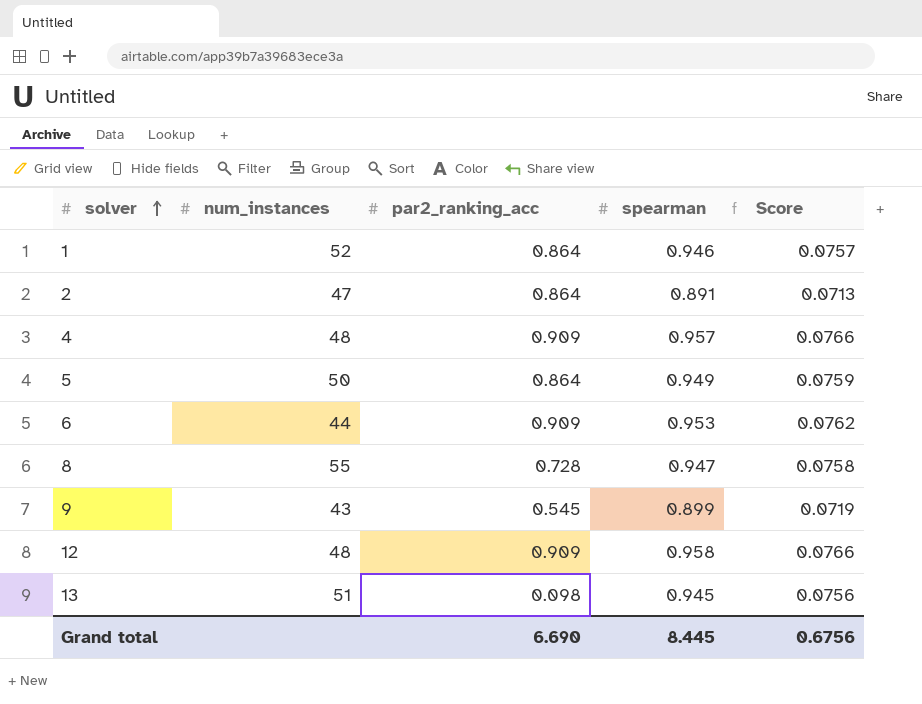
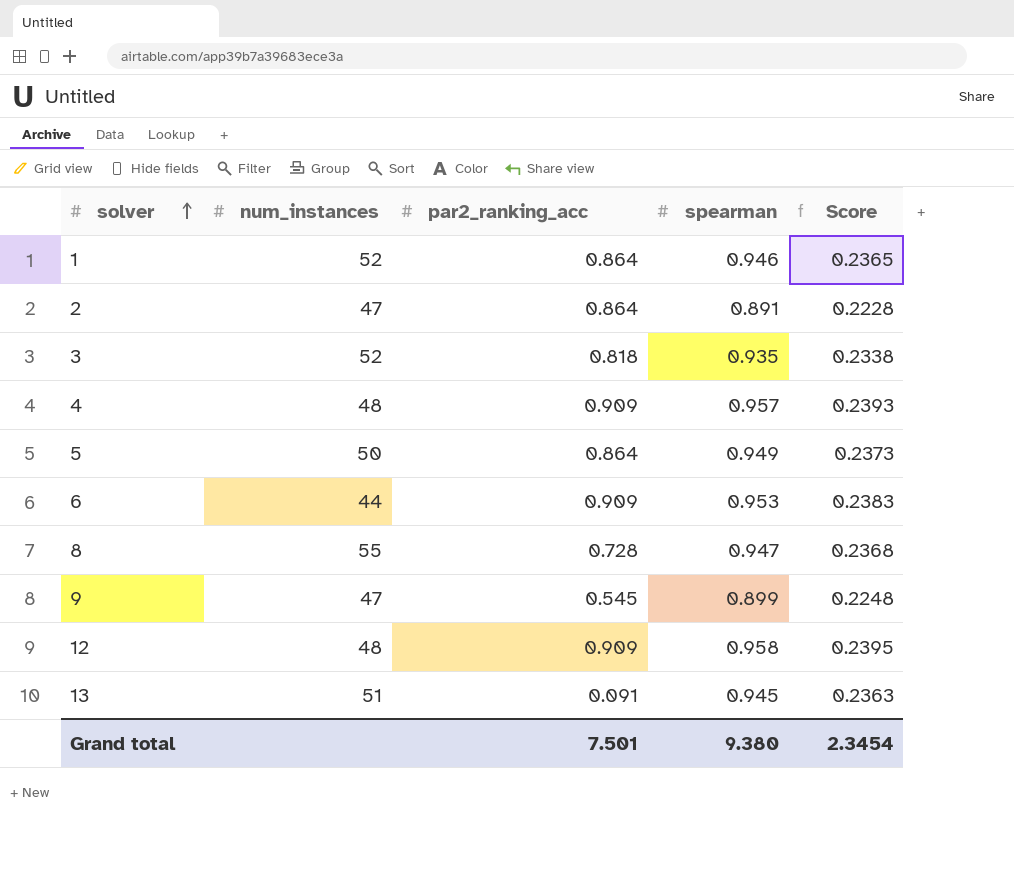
column Score | formula: [spearman] * 0.08 -> [spearman] * 0.25
row 3: none -> 52 | 0.818 | 0.935 | 0.2338
9 | num_instances: 43 -> 47
13 | par2_ranking_acc: 0.098 -> 0.091
Grand total | par2_ranking_acc: 6.690 -> 7.501
Grand total | spearman: 8.445 -> 9.380
Grand total | Score: 0.6756 -> 2.3454

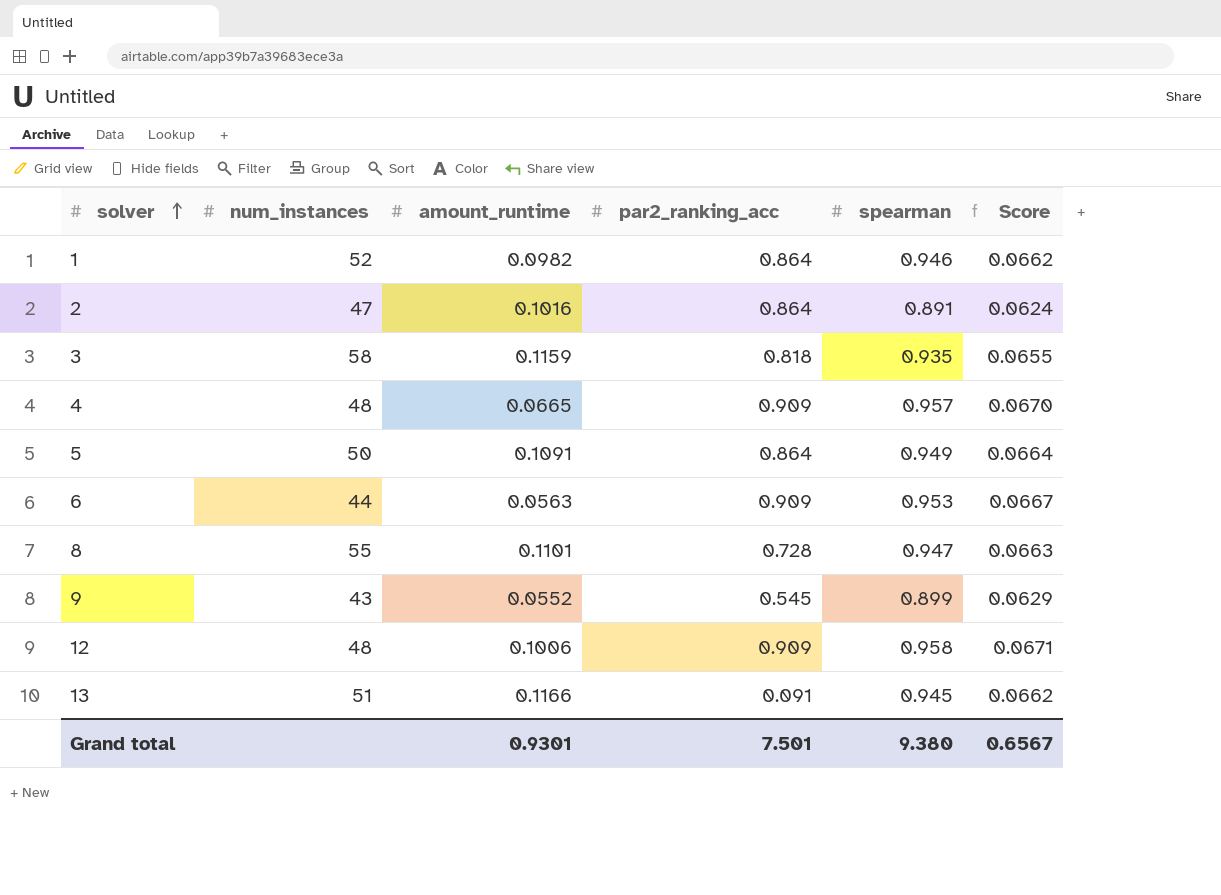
column amount_runtime | position: none -> 3
column Score | formula: [spearman] * 0.25 -> [spearman] * 0.07
3 | num_instances: 52 -> 58
9 | num_instances: 47 -> 43
Grand total | Score: 2.3454 -> 0.6567

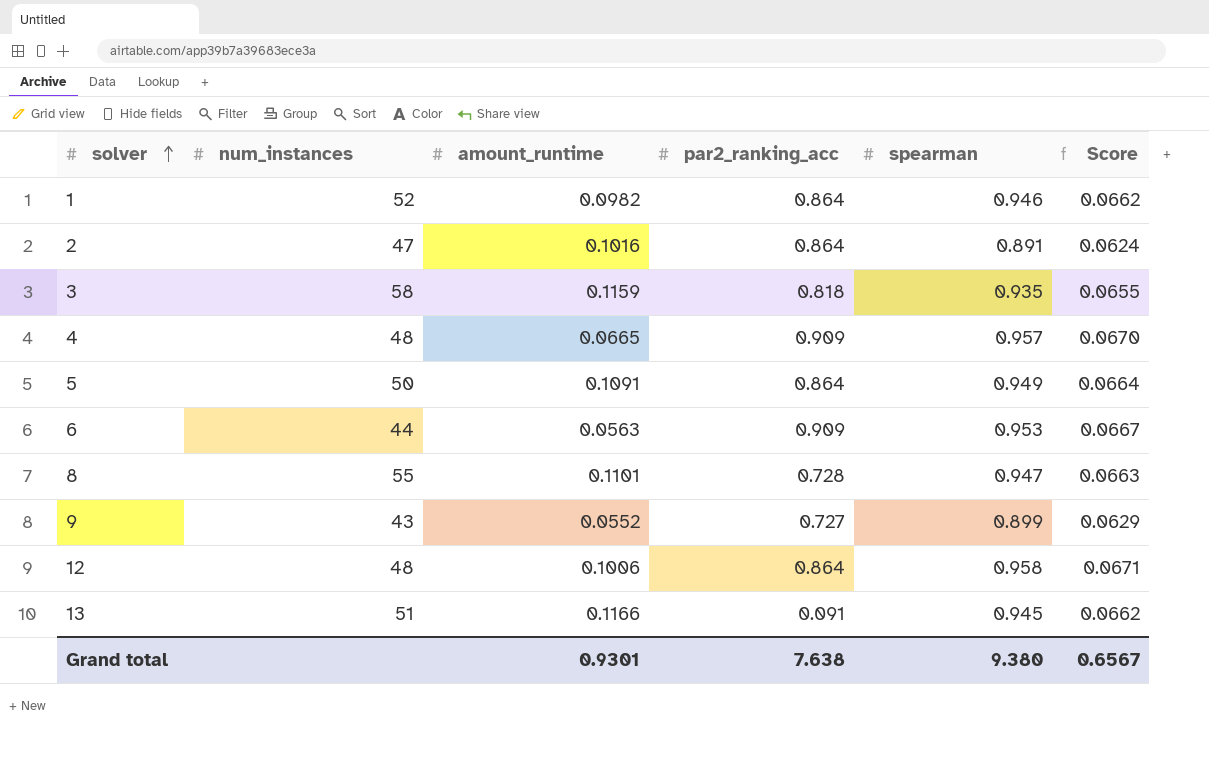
9 | par2_ranking_acc: 0.545 -> 0.727
12 | par2_ranking_acc: 0.909 -> 0.864
Grand total | par2_ranking_acc: 7.501 -> 7.638

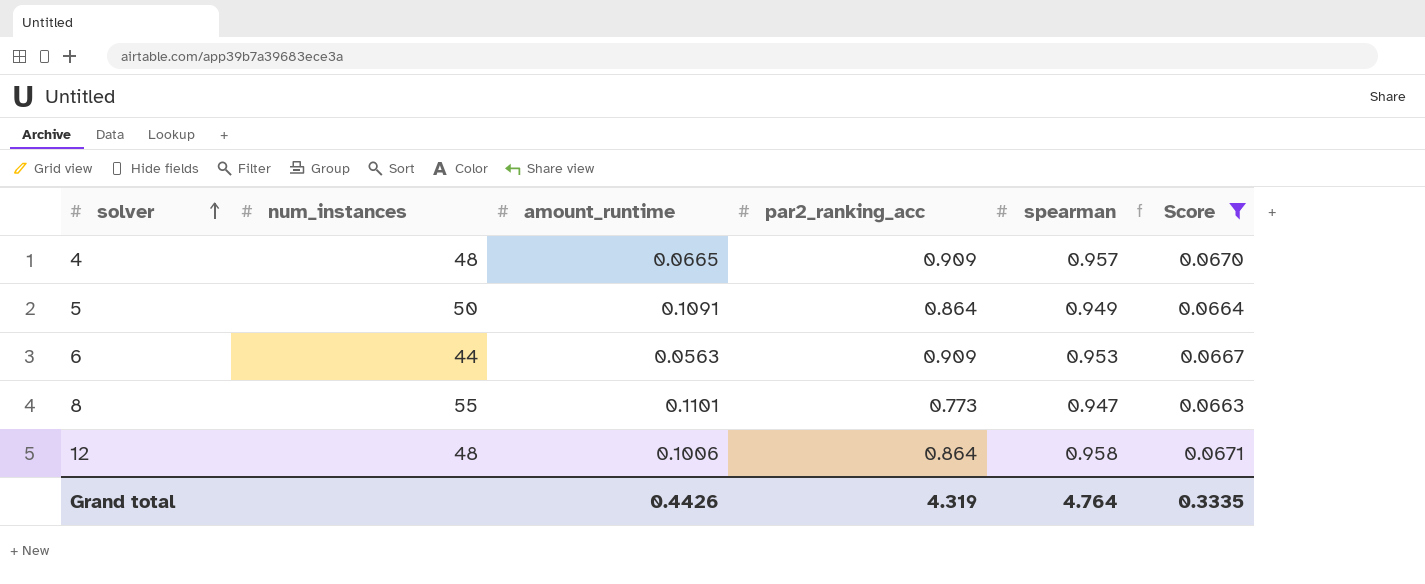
filter: none -> Score >= 0.0663
8 | par2_ranking_acc: 0.728 -> 0.773
Grand total | amount_runtime: 0.9301 -> 0.4426
Grand total | par2_ranking_acc: 7.638 -> 4.319
Grand total | spearman: 9.380 -> 4.764
Grand total | Score: 0.6567 -> 0.3335

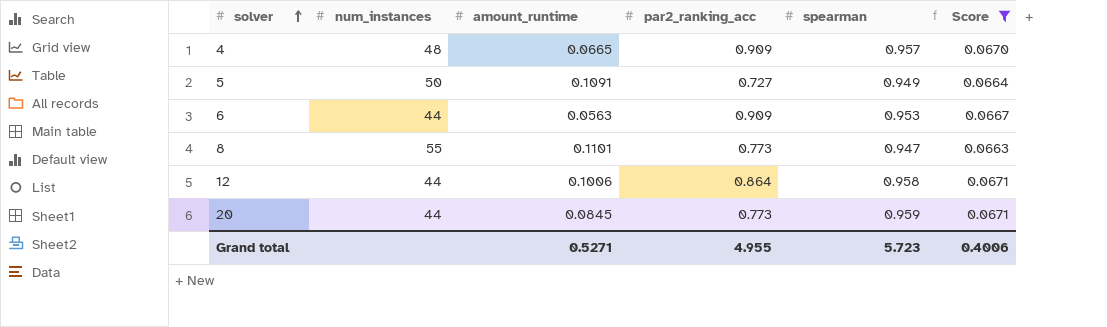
5 | par2_ranking_acc: 0.864 -> 0.727
12 | num_instances: 48 -> 44
row 20: none -> 44 | 0.0845 | 0.773 | 0.959 | 0.0671
Grand total | amount_runtime: 0.4426 -> 0.5271
Grand total | par2_ranking_acc: 4.319 -> 4.955
Grand total | spearman: 4.764 -> 5.723
Grand total | Score: 0.3335 -> 0.4006

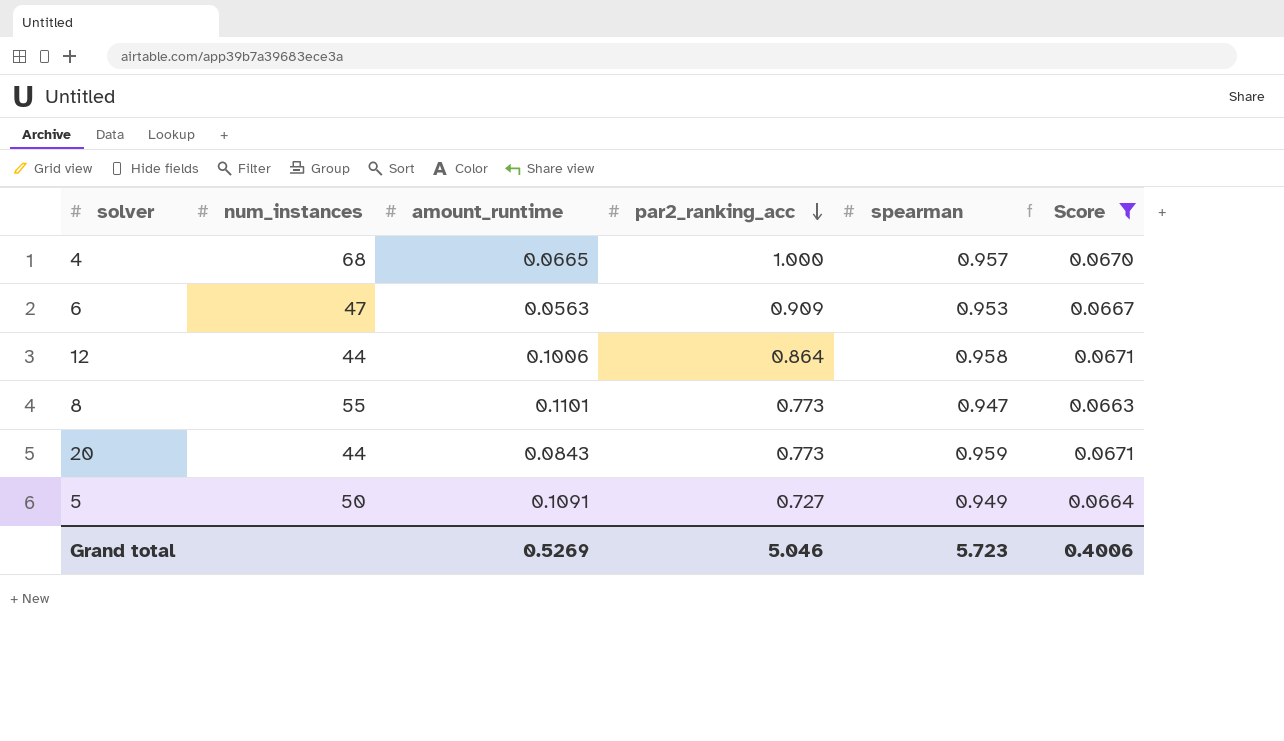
row order: solver ascending -> par2_ranking_acc descending
4 | num_instances: 48 -> 68
4 | par2_ranking_acc: 0.909 -> 1.000
6 | num_instances: 44 -> 47
20 | amount_runtime: 0.0845 -> 0.0843
Grand total | amount_runtime: 0.5271 -> 0.5269
Grand total | par2_ranking_acc: 4.955 -> 5.046

